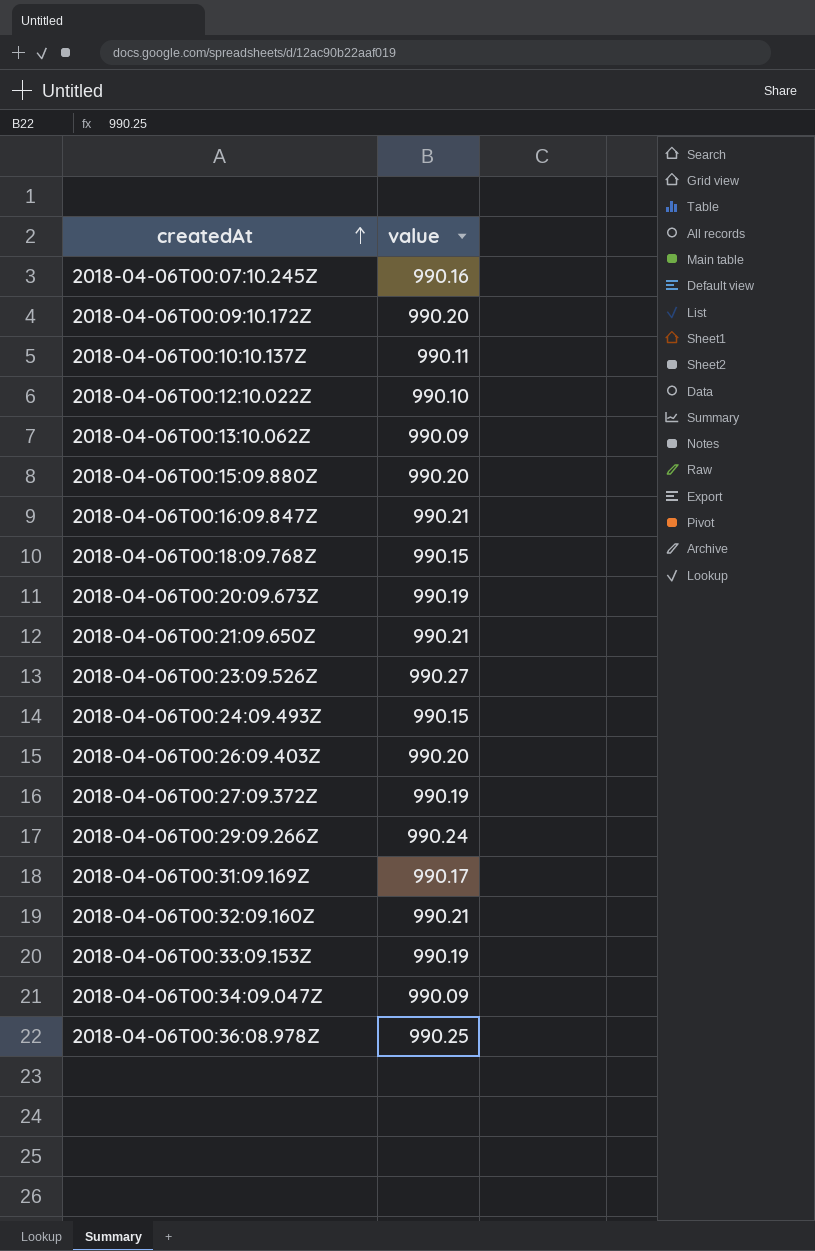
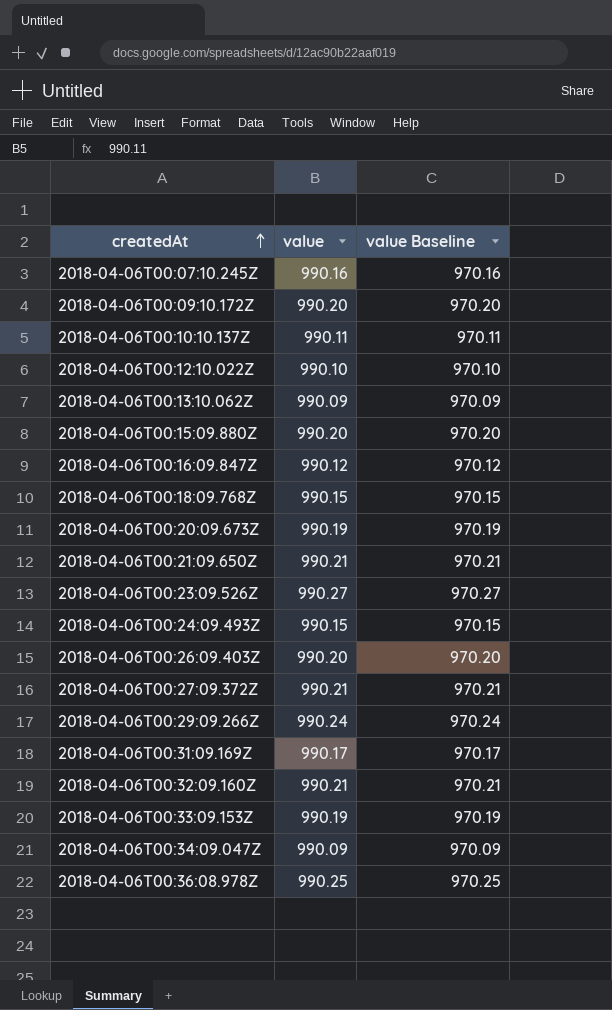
column value Baseline | formula: none -> [value] - 20
2018-04-06T00:16:09.847Z | value: 990.21 -> 990.12
2018-04-06T00:27:09.372Z | value: 990.19 -> 990.21

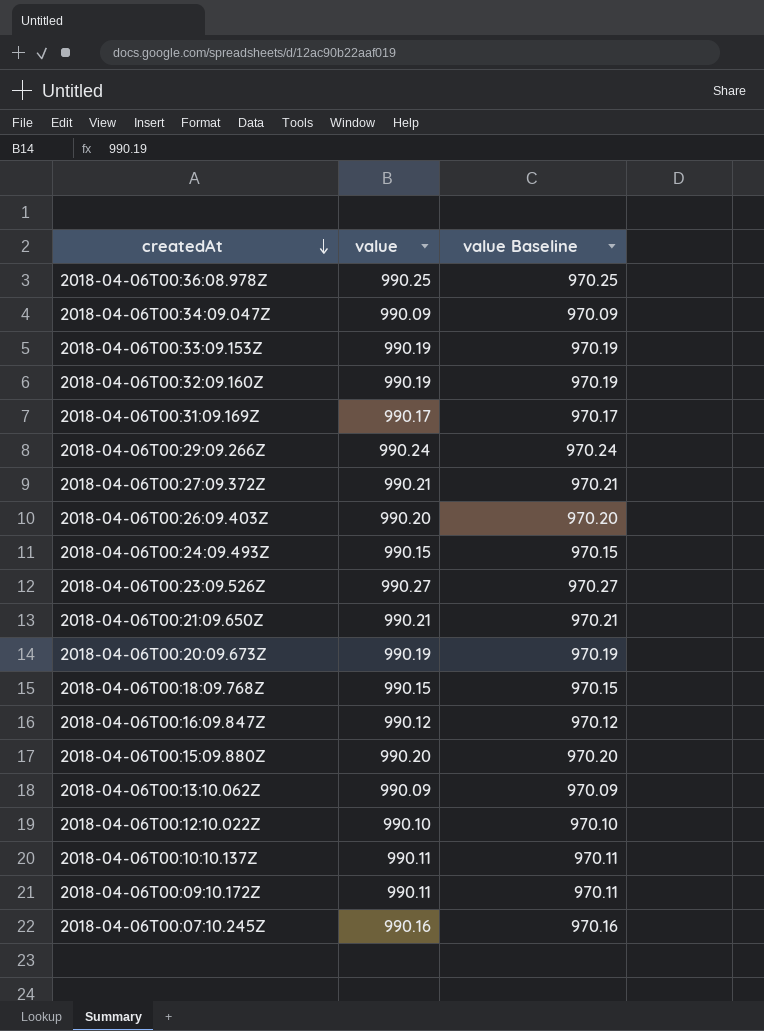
row order: createdAt ascending -> createdAt descending
2018-04-06T00:32:09.160Z | value: 990.21 -> 990.19
2018-04-06T00:32:09.160Z | value Baseline: 970.21 -> 970.19
2018-04-06T00:09:10.172Z | value: 990.20 -> 990.11
2018-04-06T00:09:10.172Z | value Baseline: 970.20 -> 970.11

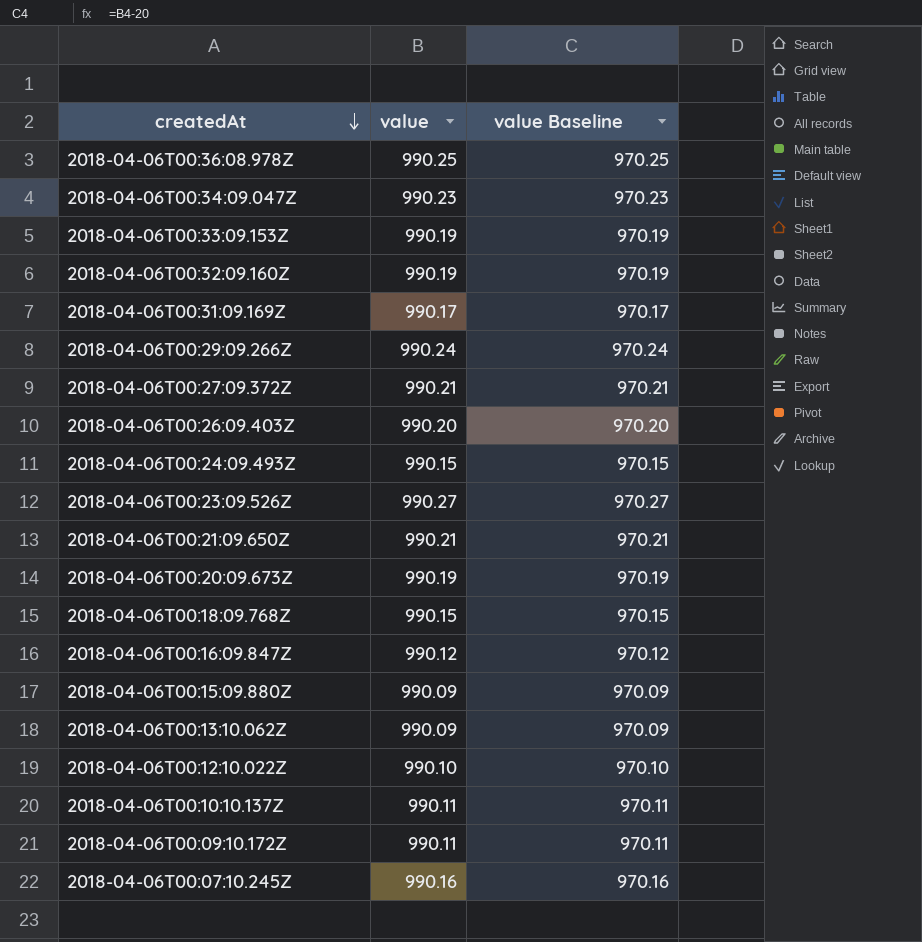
2018-04-06T00:34:09.047Z | value: 990.09 -> 990.23
2018-04-06T00:34:09.047Z | value Baseline: 970.09 -> 970.23
2018-04-06T00:15:09.880Z | value: 990.20 -> 990.09
2018-04-06T00:15:09.880Z | value Baseline: 970.20 -> 970.09

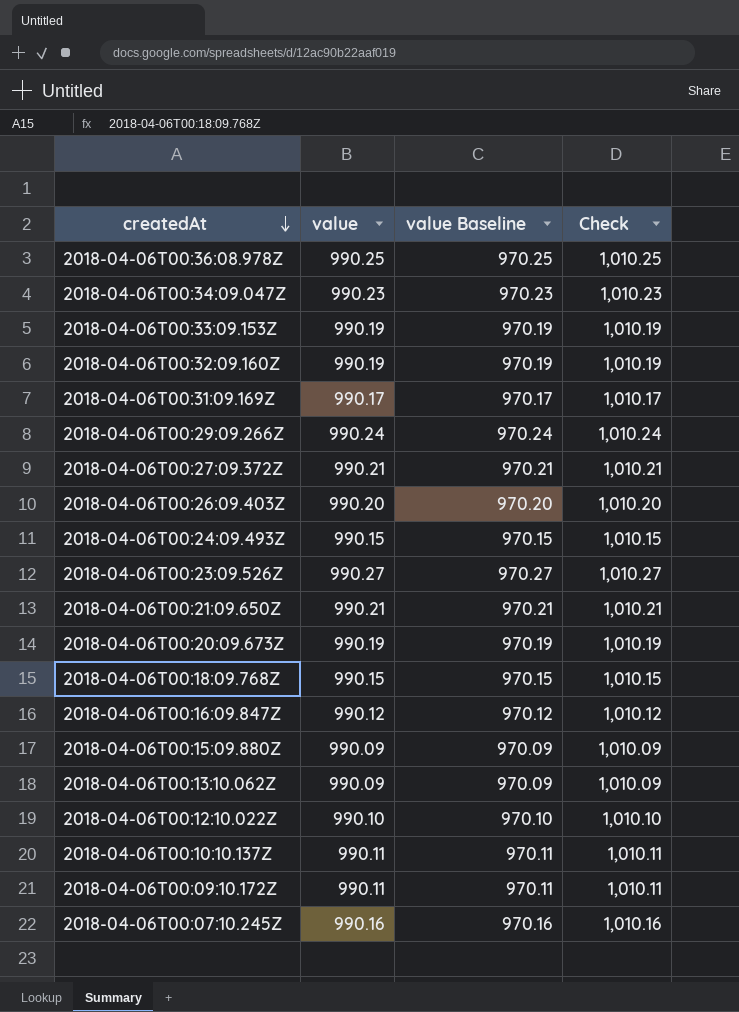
column Check | formula: none -> [value] + 20

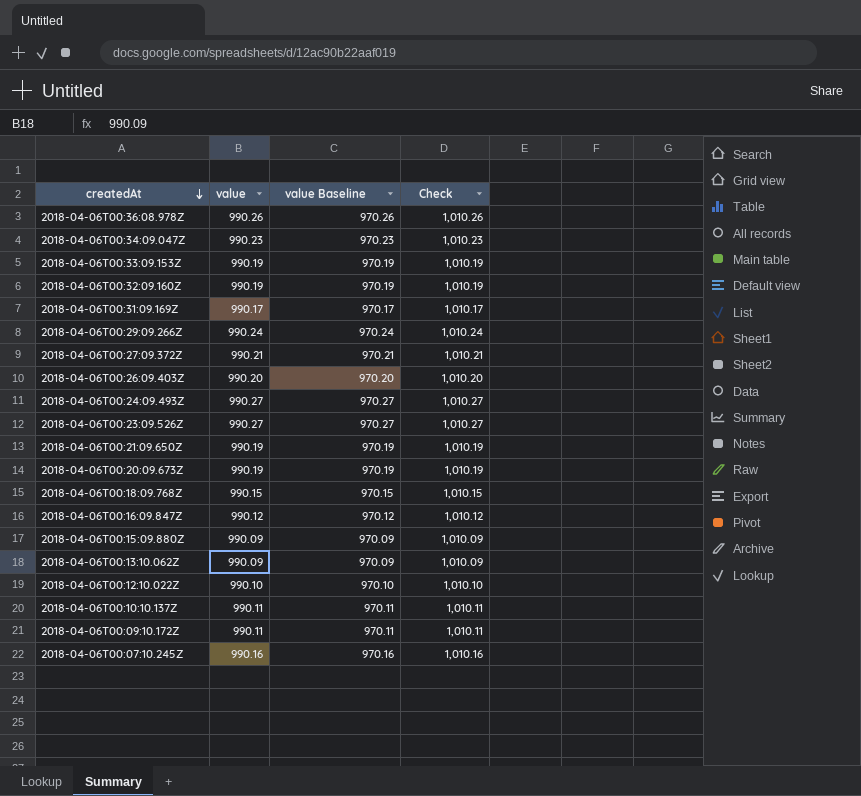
2018-04-06T00:36:08.978Z | value: 990.25 -> 990.26
2018-04-06T00:36:08.978Z | value Baseline: 970.25 -> 970.26
2018-04-06T00:36:08.978Z | Check: 1,010.25 -> 1,010.26
2018-04-06T00:24:09.493Z | value: 990.15 -> 990.27
2018-04-06T00:24:09.493Z | value Baseline: 970.15 -> 970.27
2018-04-06T00:24:09.493Z | Check: 1,010.15 -> 1,010.27
2018-04-06T00:21:09.650Z | value: 990.21 -> 990.19
2018-04-06T00:21:09.650Z | value Baseline: 970.21 -> 970.19
2018-04-06T00:21:09.650Z | Check: 1,010.21 -> 1,010.19

